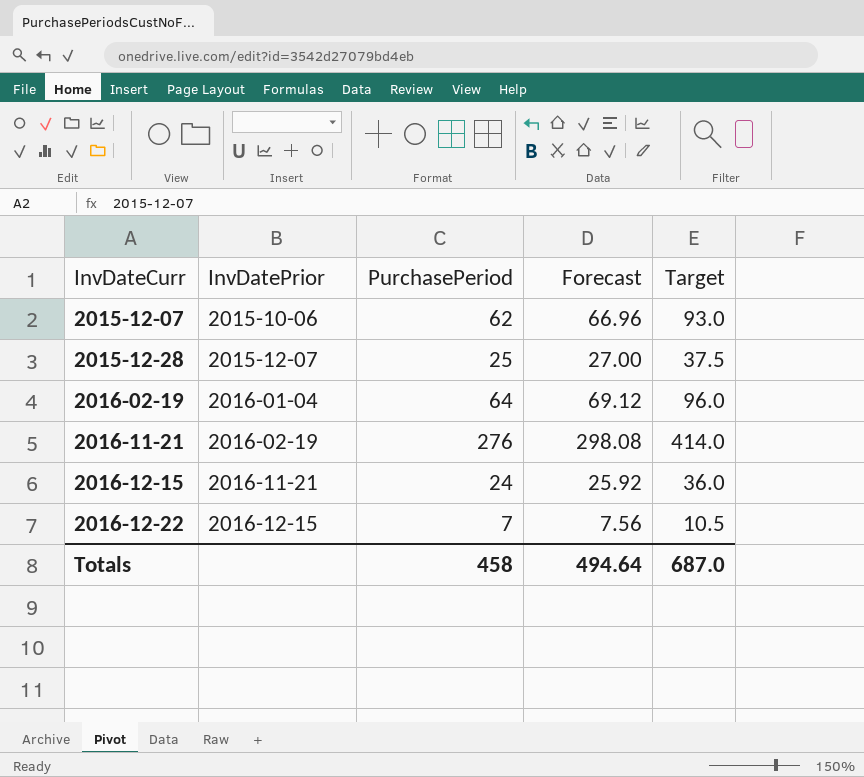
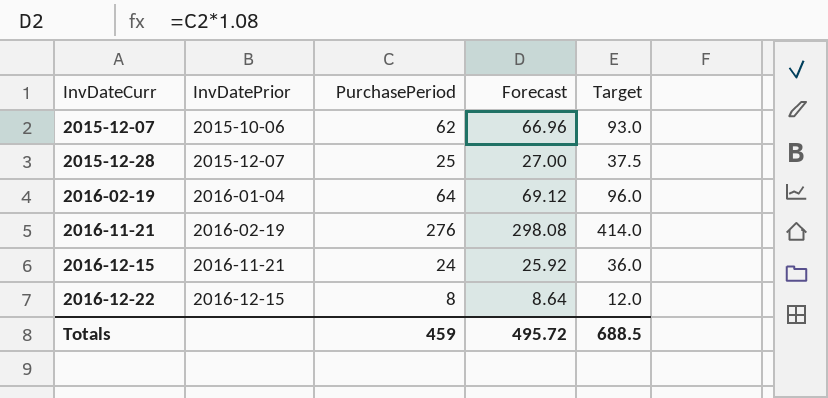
2016-12-22 | PurchasePeriod: 7 -> 8
2016-12-22 | Forecast: 7.56 -> 8.64
2016-12-22 | Target: 10.5 -> 12.0
Totals | PurchasePeriod: 458 -> 459
Totals | Forecast: 494.64 -> 495.72
Totals | Target: 687.0 -> 688.5

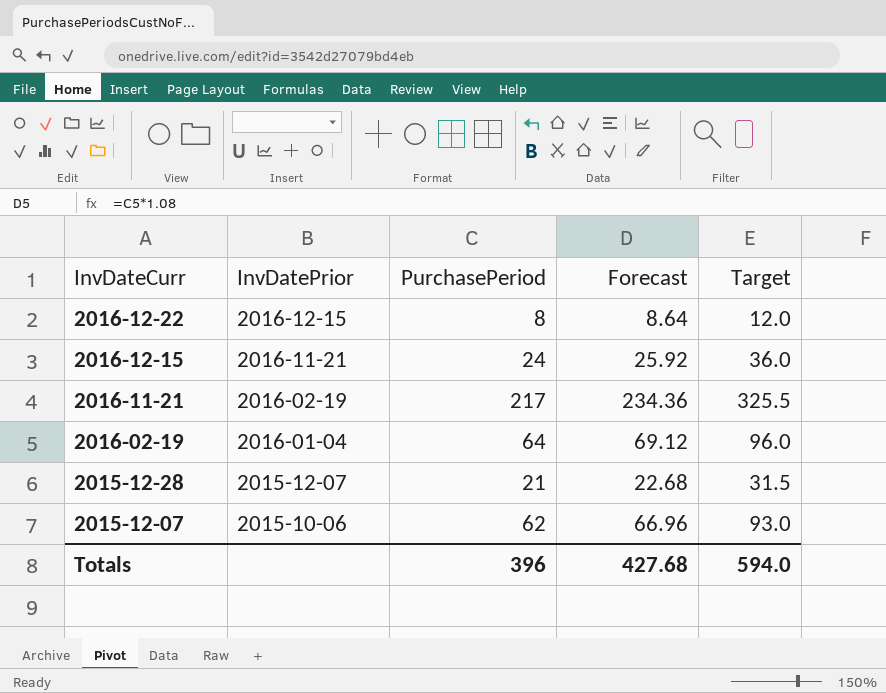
row order: InvDateCurr ascending -> InvDateCurr descending
2016-11-21 | PurchasePeriod: 276 -> 217
2016-11-21 | Forecast: 298.08 -> 234.36
2016-11-21 | Target: 414.0 -> 325.5
2015-12-28 | PurchasePeriod: 25 -> 21
2015-12-28 | Forecast: 27.00 -> 22.68
2015-12-28 | Target: 37.5 -> 31.5
Totals | PurchasePeriod: 459 -> 396
Totals | Forecast: 495.72 -> 427.68
Totals | Target: 688.5 -> 594.0

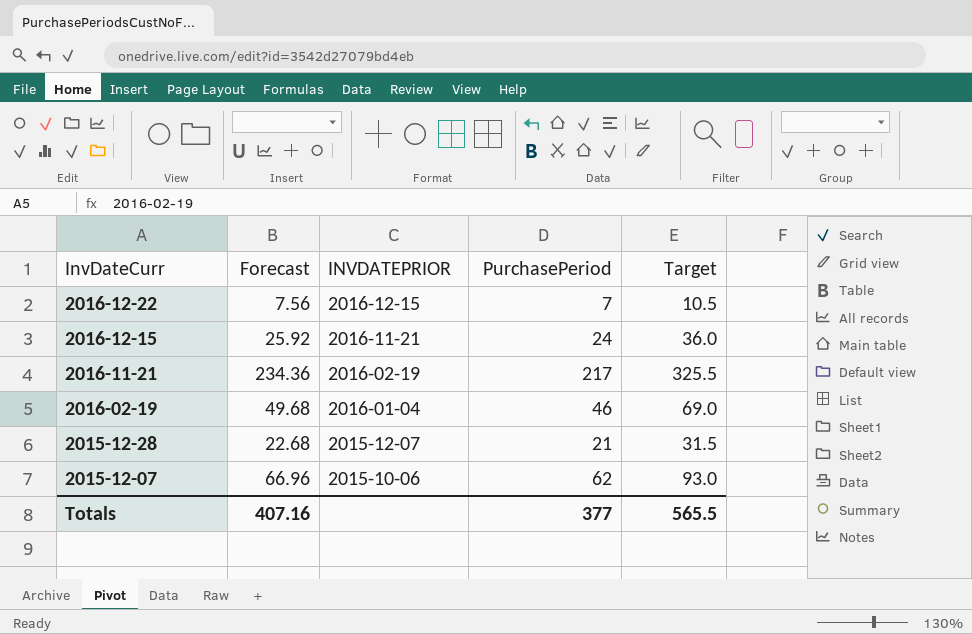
column Forecast | position: 4 -> 2
column name: InvDatePrior -> INVDATEPRIOR
2016-12-22 | Forecast: 8.64 -> 7.56
2016-12-22 | PurchasePeriod: 8 -> 7
2016-12-22 | Target: 12.0 -> 10.5
2016-02-19 | Forecast: 69.12 -> 49.68
2016-02-19 | PurchasePeriod: 64 -> 46
2016-02-19 | Target: 96.0 -> 69.0
Totals | Forecast: 427.68 -> 407.16
Totals | PurchasePeriod: 396 -> 377
Totals | Target: 594.0 -> 565.5

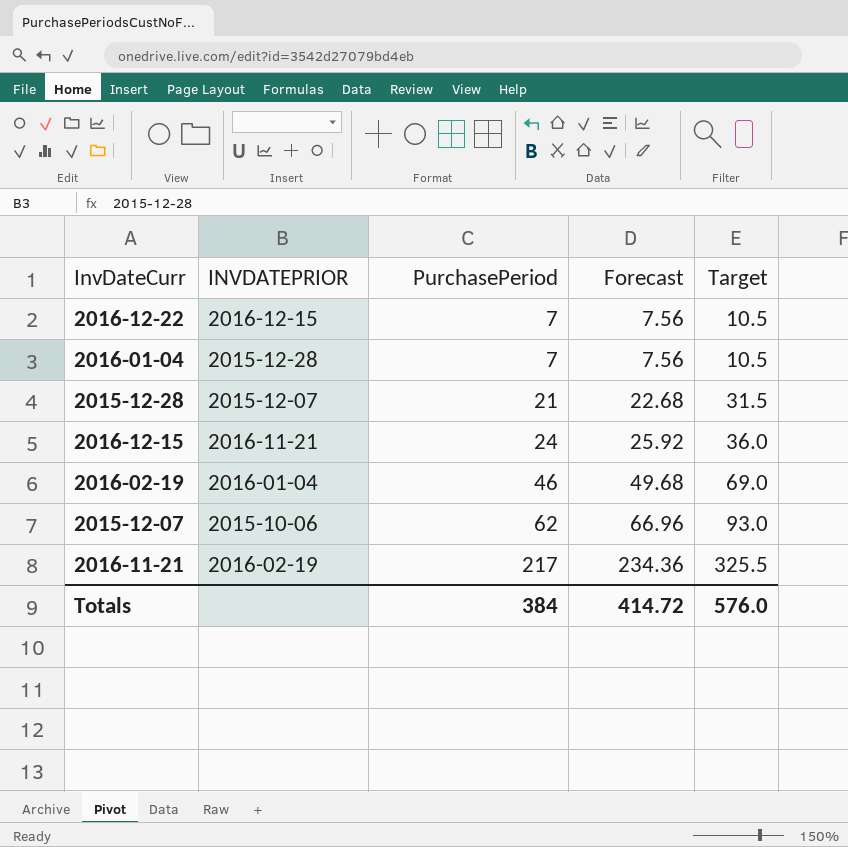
row order: InvDateCurr descending -> PurchasePeriod ascending
column Forecast | position: 2 -> 4
row 2016-01-04: none -> 2015-12-28 | 7 | 7.56 | 10.5
Totals | PurchasePeriod: 377 -> 384
Totals | Forecast: 407.16 -> 414.72
Totals | Target: 565.5 -> 576.0

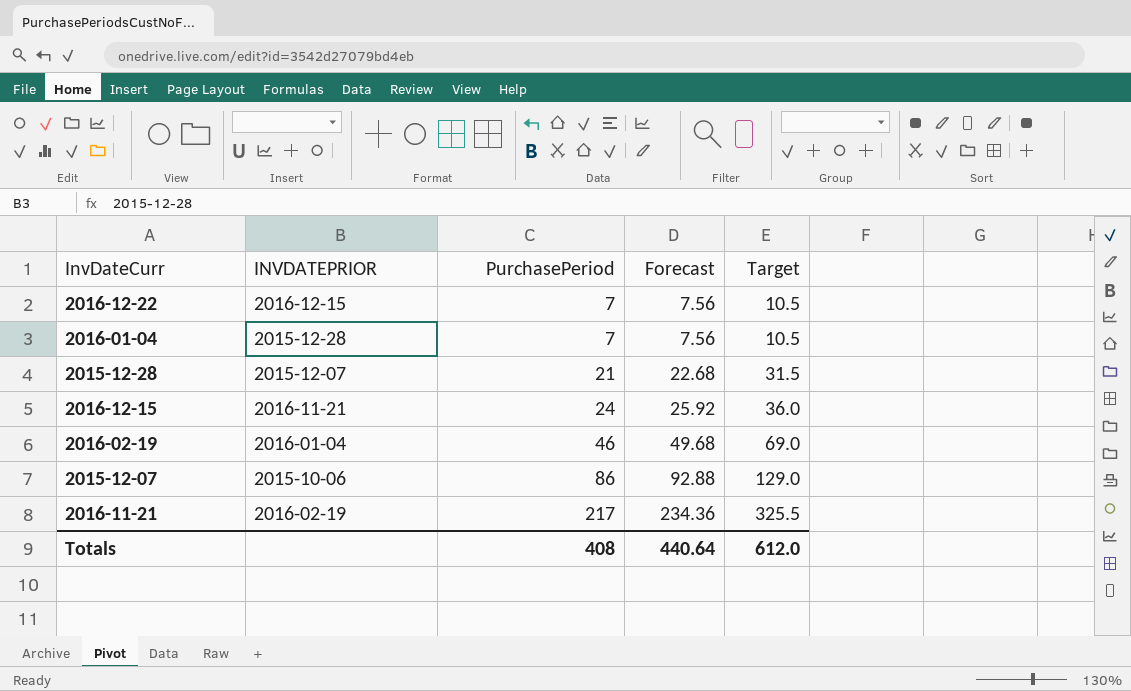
2015-12-07 | PurchasePeriod: 62 -> 86
2015-12-07 | Forecast: 66.96 -> 92.88
2015-12-07 | Target: 93.0 -> 129.0
Totals | PurchasePeriod: 384 -> 408
Totals | Forecast: 414.72 -> 440.64
Totals | Target: 576.0 -> 612.0

